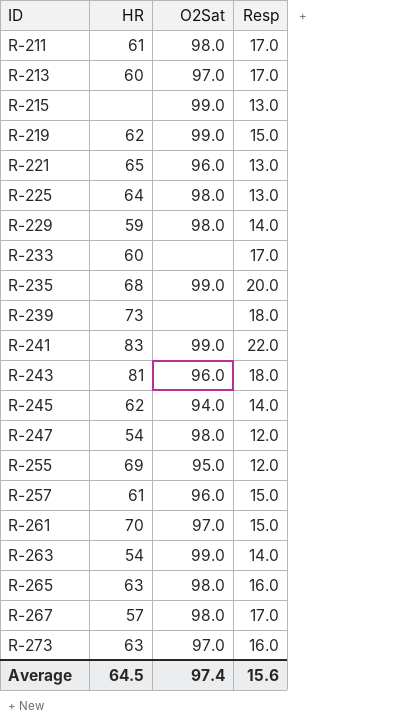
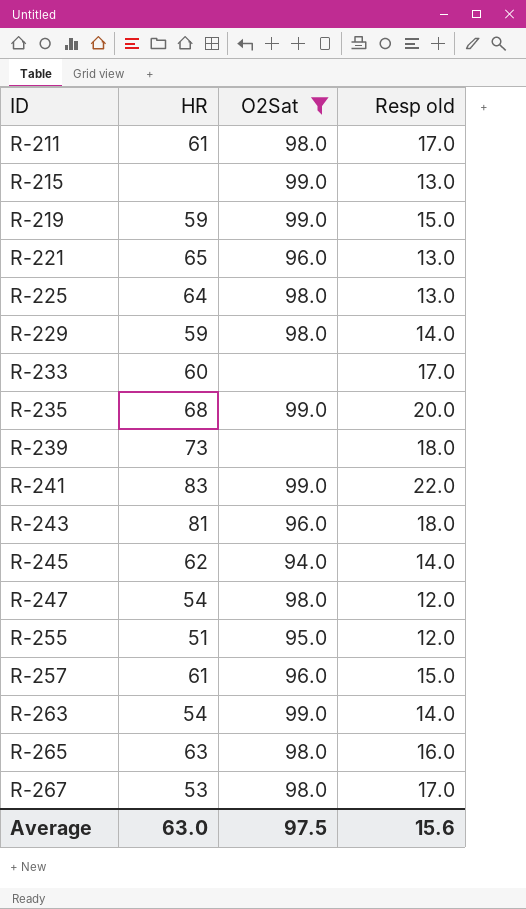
filter: none -> O2Sat != 97.0
column name: Resp -> Resp old
R-219 | HR: 62 -> 59
R-255 | HR: 69 -> 51
R-267 | HR: 57 -> 53
Average | HR: 64.5 -> 63.0
Average | O2Sat: 97.4 -> 97.5

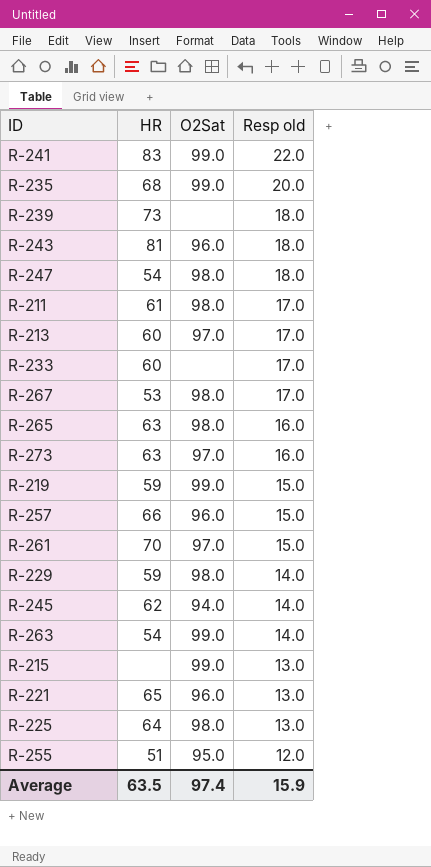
filter: O2Sat != 97.0 -> none
row order: ID ascending -> Resp old descending
R-247 | Resp old: 12.0 -> 18.0
R-257 | HR: 61 -> 66
Average | HR: 63.0 -> 63.5
Average | O2Sat: 97.5 -> 97.4
Average | Resp old: 15.6 -> 15.9

